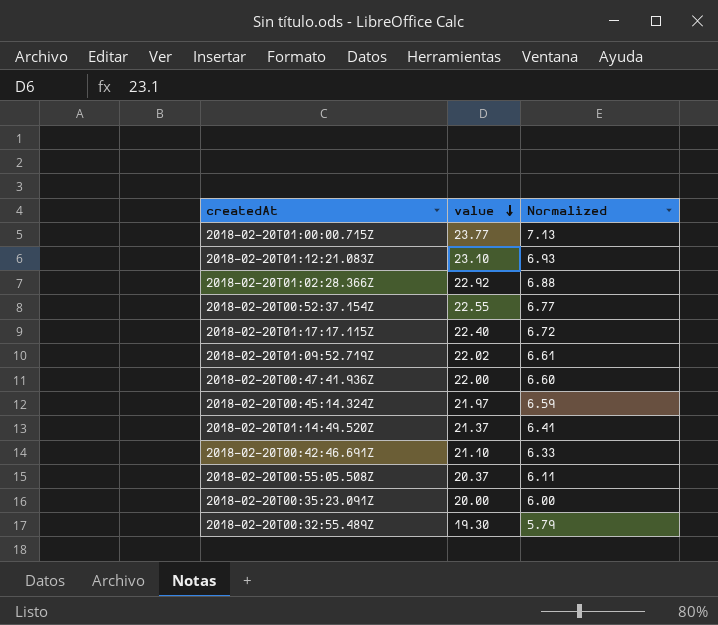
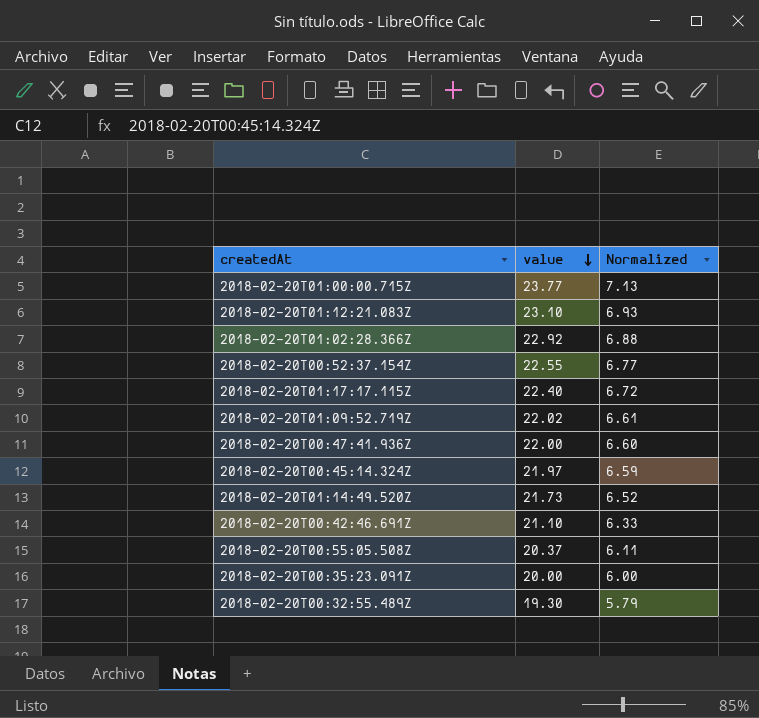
2018-02-20T01:14:49.520Z | value: 21.37 -> 21.73
2018-02-20T01:14:49.520Z | Normalized: 6.41 -> 6.52

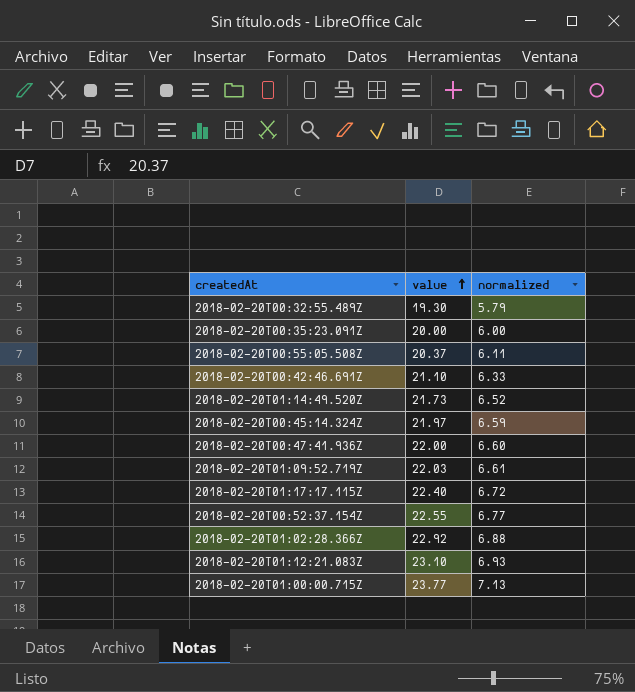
row order: value descending -> value ascending
column name: Normalized -> normalized
2018-02-20T01:09:52.719Z | value: 22.02 -> 22.03

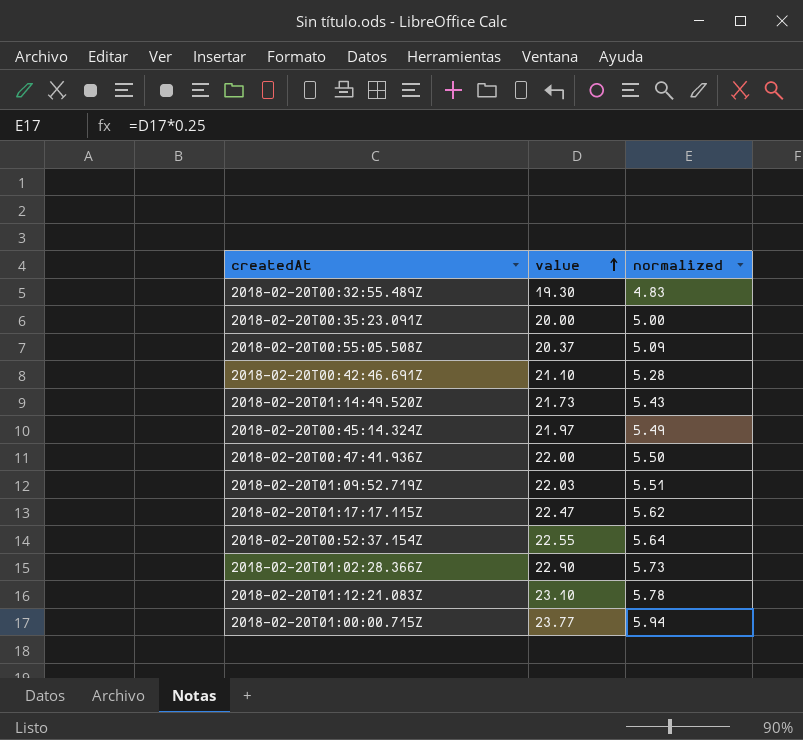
column normalized | formula: [value] * 0.3 -> [value] * 0.25
2018-02-20T01:17:17.115Z | value: 22.40 -> 22.47
2018-02-20T01:02:28.366Z | value: 22.92 -> 22.90

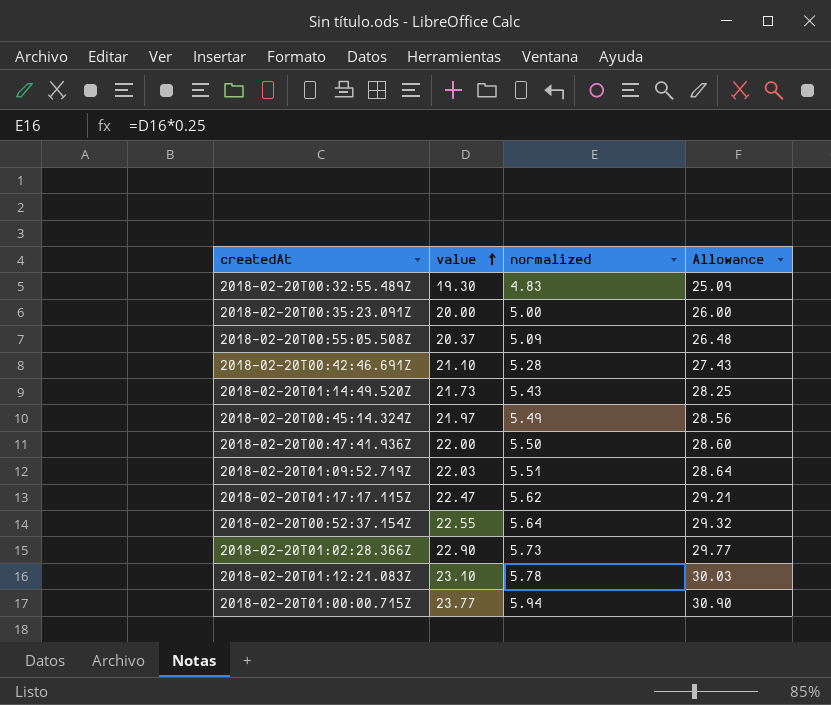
column Allowance | formula: none -> [value] * 1.3

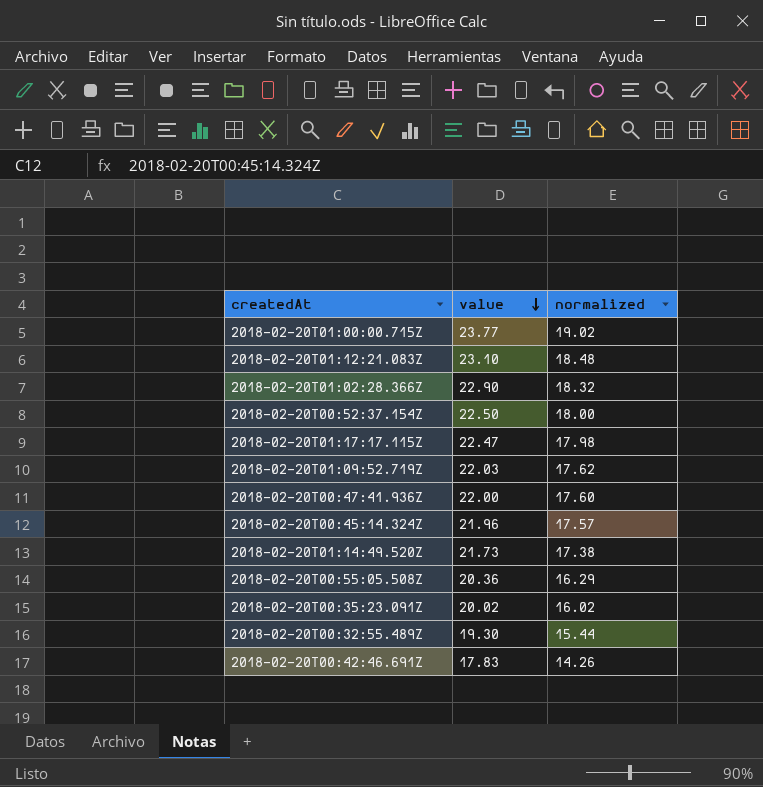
row order: value ascending -> value descending
column Allowance | formula: [value] * 1.3 -> none
column normalized | formula: [value] * 0.25 -> [value] * 0.8
2018-02-20T00:52:37.154Z | value: 22.55 -> 22.50
2018-02-20T00:45:14.324Z | value: 21.97 -> 21.96
2018-02-20T00:55:05.508Z | value: 20.37 -> 20.36
2018-02-20T00:35:23.091Z | value: 20.00 -> 20.02
2018-02-20T00:42:46.691Z | value: 21.10 -> 17.83

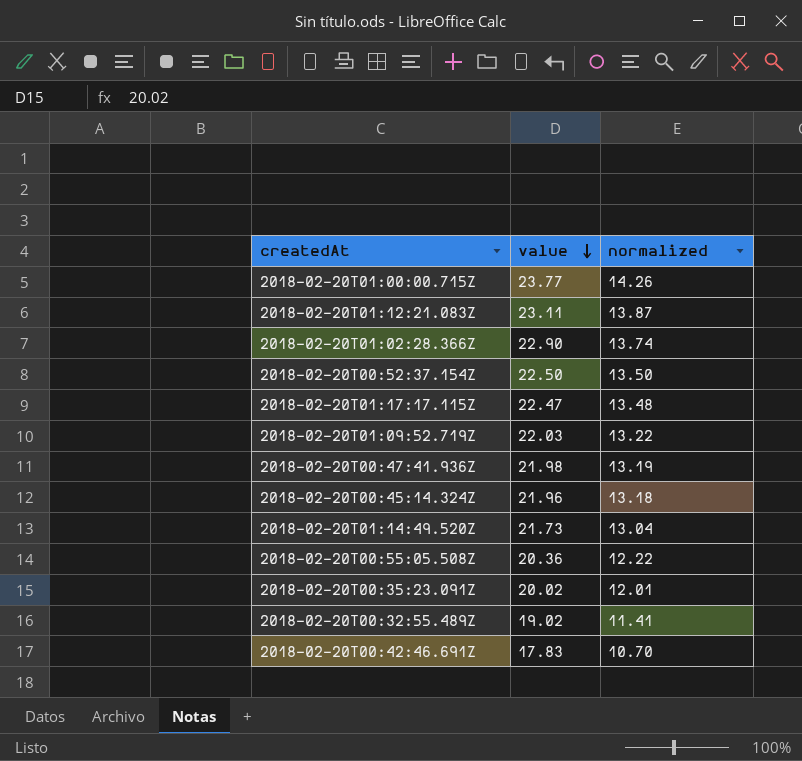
column normalized | formula: [value] * 0.8 -> [value] * 0.6
2018-02-20T01:12:21.083Z | value: 23.10 -> 23.11
2018-02-20T00:47:41.936Z | value: 22.00 -> 21.98
2018-02-20T00:32:55.489Z | value: 19.30 -> 19.02

